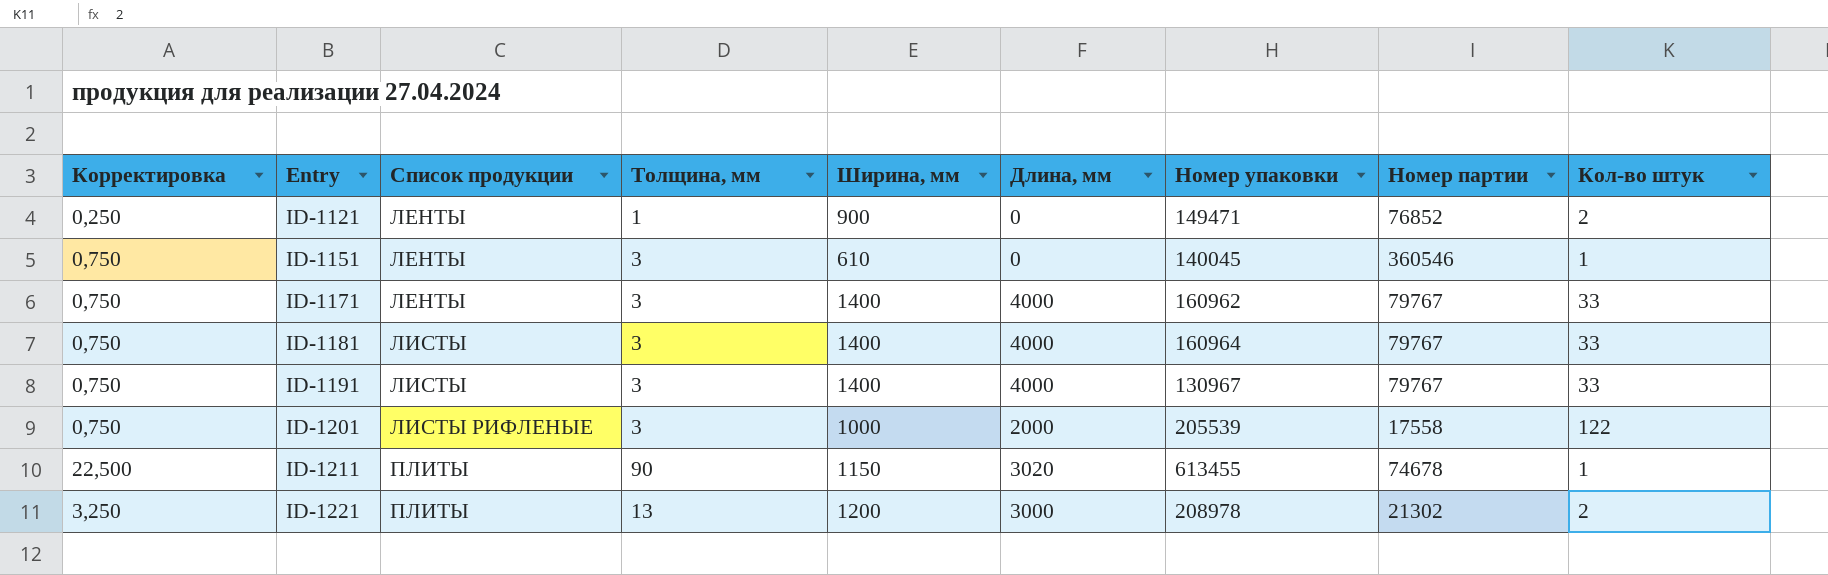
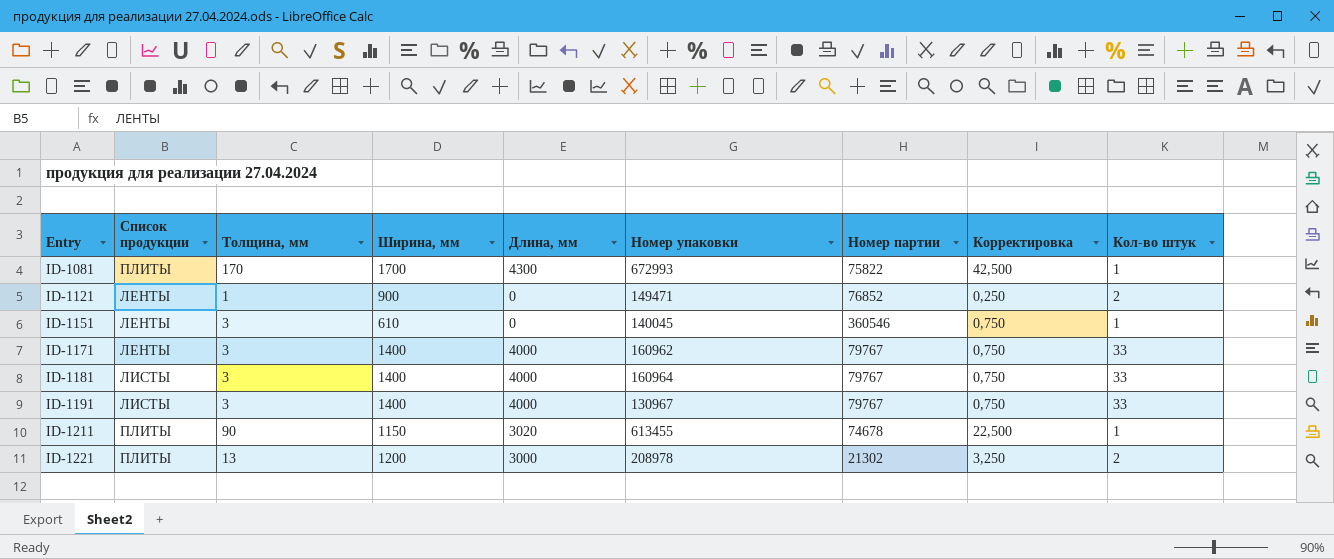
column Корректировка | position: 1 -> 8
row ID-1201: 0,750 | ЛИСТЫ РИФЛЕНЫЕ | 3 | 1000 | 2000 | 205539 | 17558 | 122 -> none
row ID-1081: none -> ПЛИТЫ | 170 | 1700 | 4300 | 672993 | 75822 | 42,500 | 1

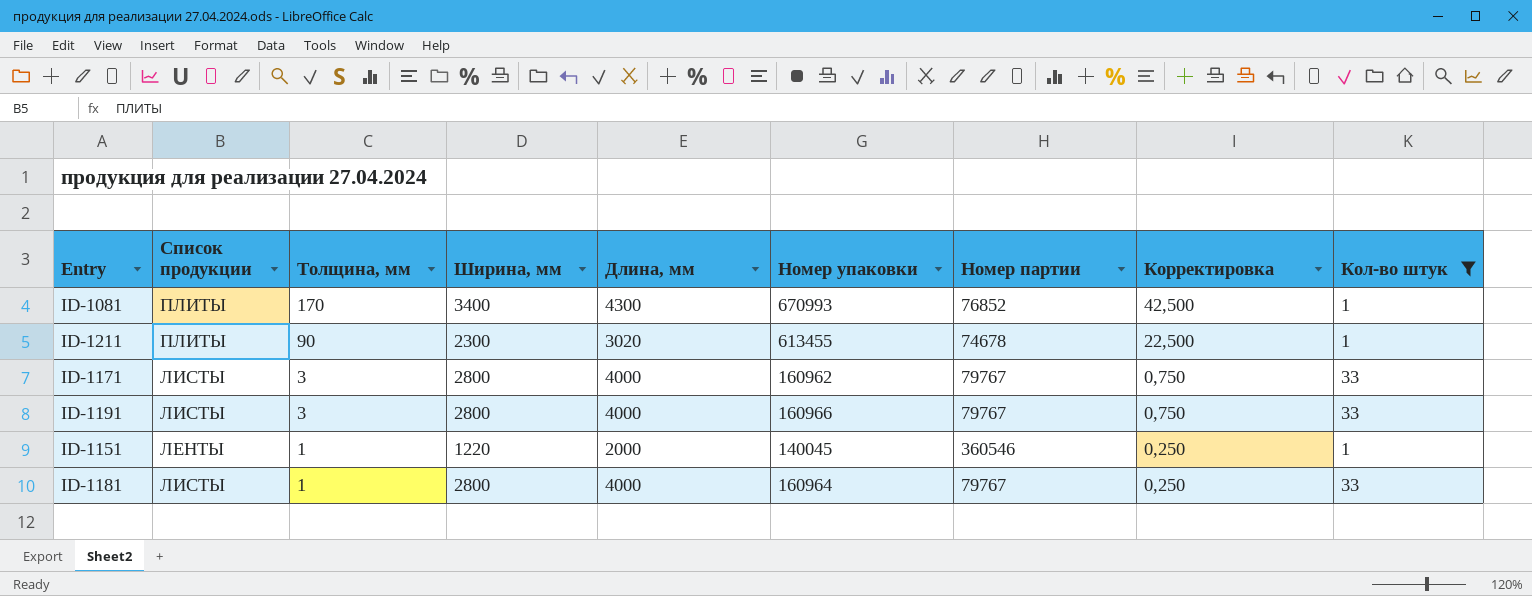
filter: none -> Кол-во штук != 2
row order: Entry ascending -> Толщина, мм descending
ID-1081 | Ширина, мм: 1700 -> 3400
ID-1081 | Номер упаковки: 672993 -> 670993
ID-1081 | Номер партии: 75822 -> 76852
ID-1211 | Ширина, мм: 1150 -> 2300
ID-1171 | Список продукции: ЛЕНТЫ -> ЛИСТЫ
ID-1171 | Ширина, мм: 1400 -> 2800
ID-1191 | Ширина, мм: 1400 -> 2800
ID-1191 | Номер упаковки: 130967 -> 160966
ID-1151 | Толщина, мм: 3 -> 1
ID-1151 | Ширина, мм: 610 -> 1220
ID-1151 | Длина, мм: 0 -> 2000
ID-1151 | Корректировка: 0,750 -> 0,250
ID-1181 | Толщина, мм: 3 -> 1
ID-1181 | Ширина, мм: 1400 -> 2800
ID-1181 | Корректировка: 0,750 -> 0,250

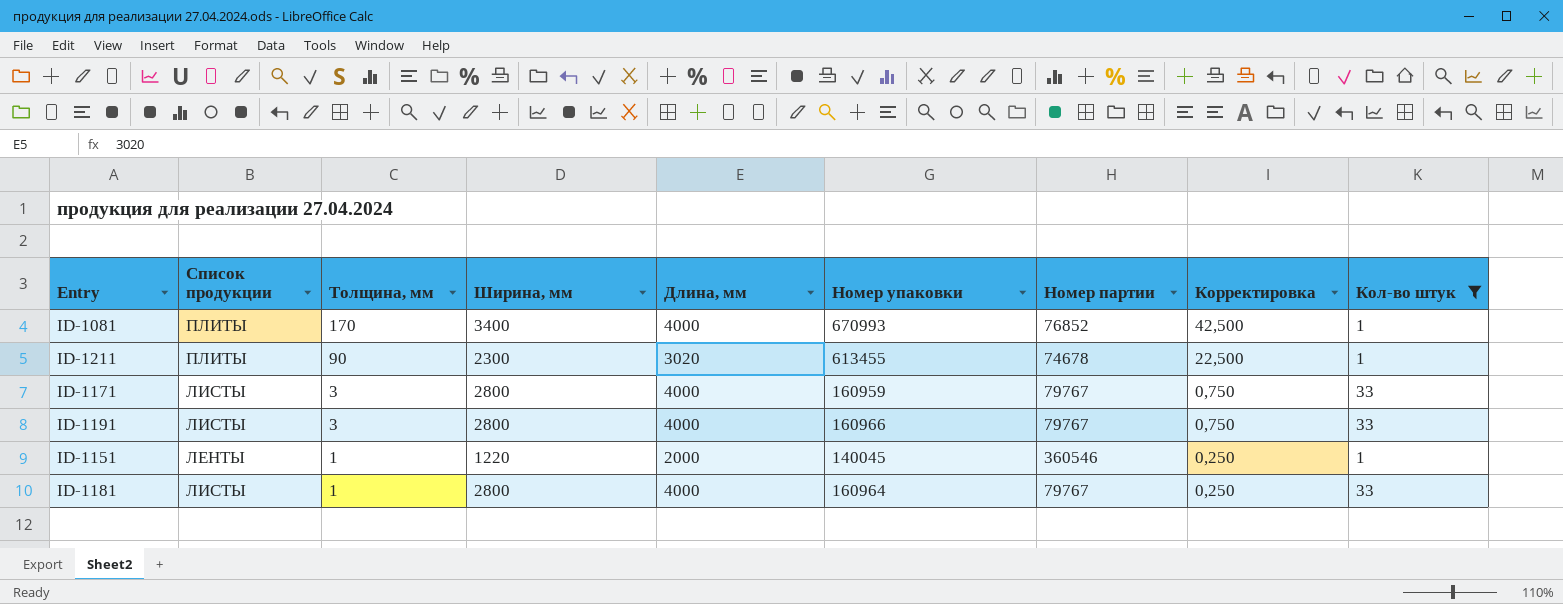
ID-1081 | Длина, мм: 4300 -> 4000
ID-1171 | Номер упаковки: 160962 -> 160959

